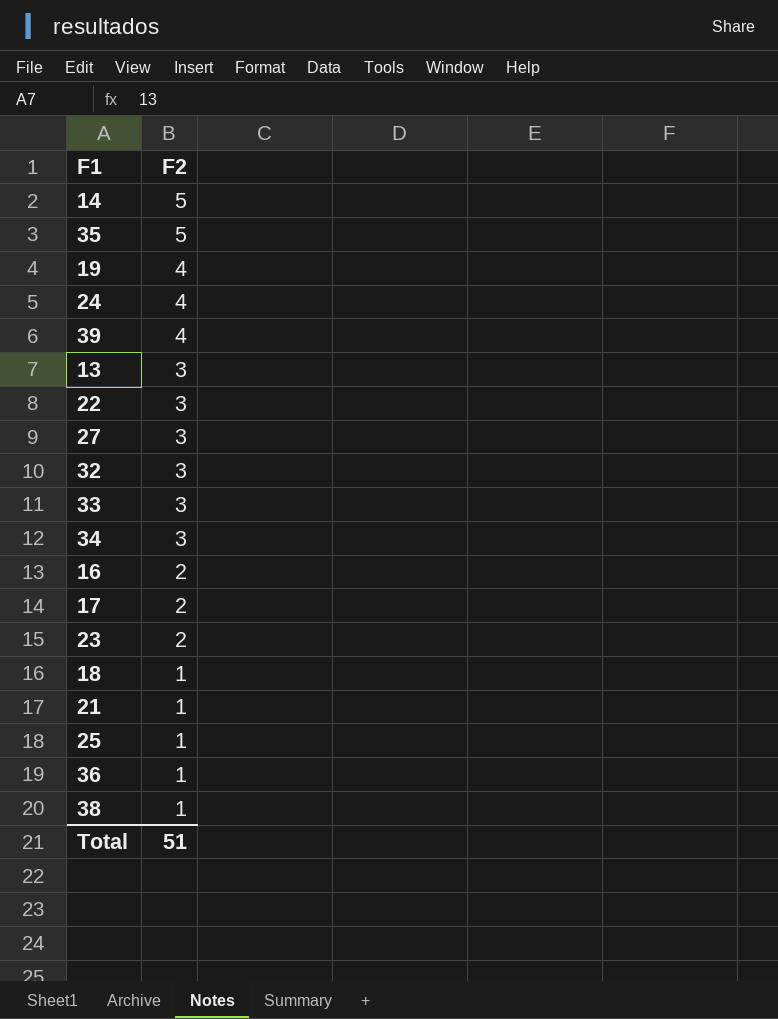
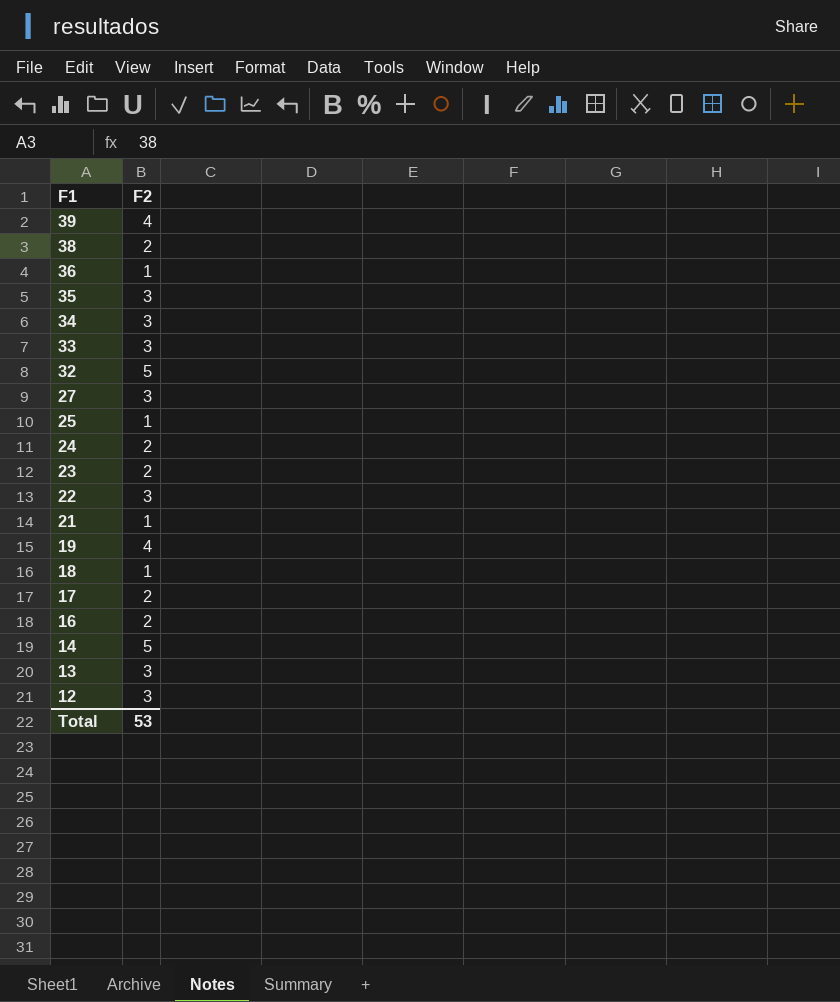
row order: F2 descending -> F1 descending
38 | F2: 1 -> 2
35 | F2: 5 -> 3
32 | F2: 3 -> 5
24 | F2: 4 -> 2
row 12: none -> 3
Total | F2: 51 -> 53

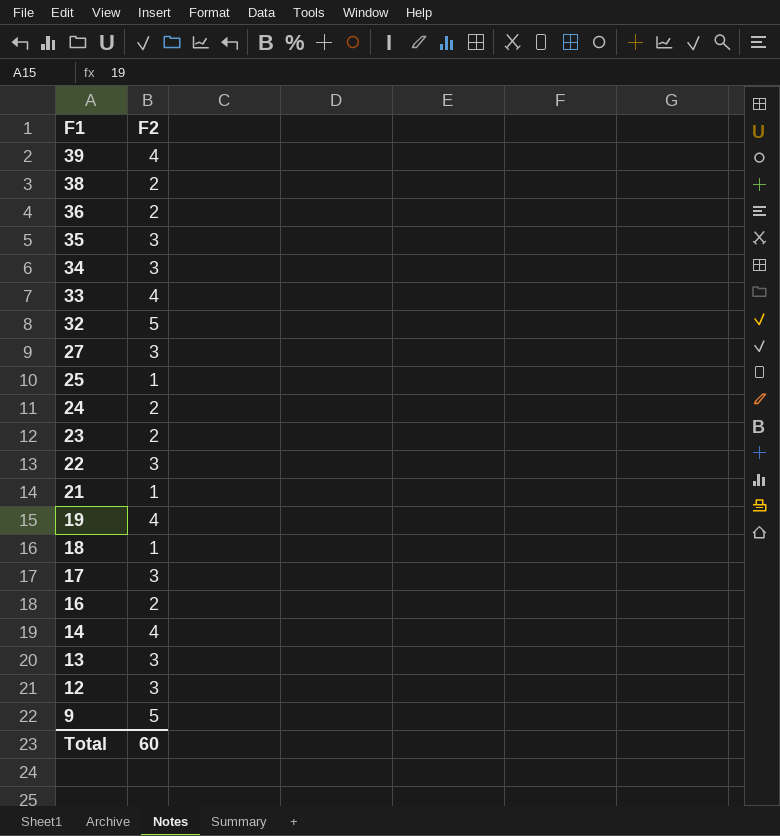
36 | F2: 1 -> 2
33 | F2: 3 -> 4
17 | F2: 2 -> 3
14 | F2: 5 -> 4
row 9: none -> 5
Total | F2: 53 -> 60

